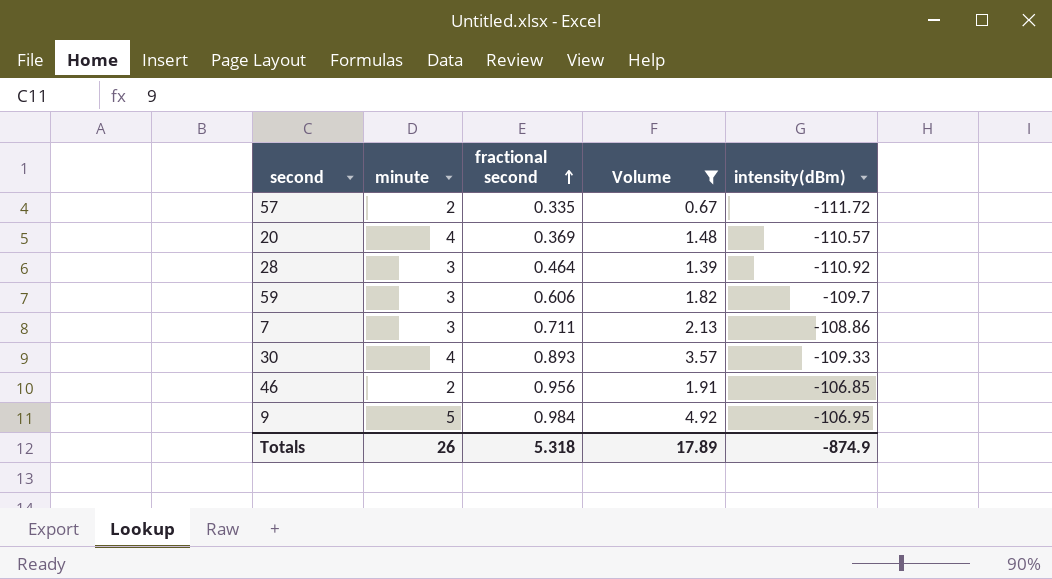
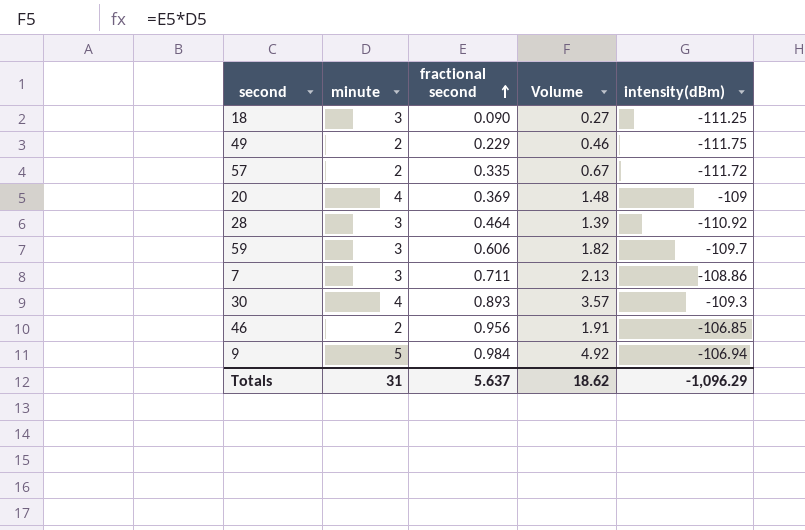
filter: Volume >= 0.67 -> none
20 | intensity(dBm): -110.57 -> -109
30 | intensity(dBm): -109.33 -> -109.3
9 | intensity(dBm): -106.95 -> -106.94
Totals | minute: 26 -> 31
Totals | fractional second: 5.318 -> 5.637
Totals | Volume: 17.89 -> 18.62
Totals | intensity(dBm): -874.9 -> -1,096.29

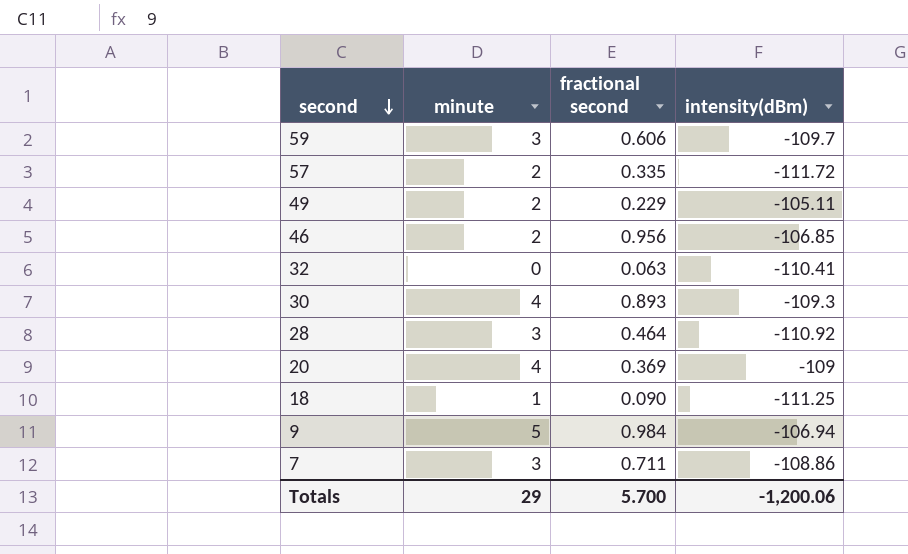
row order: fractional second ascending -> second descending
column Volume | formula: [minute] * [fractional second] -> none
49 | intensity(dBm): -111.75 -> -105.11
row 32: none -> 0 | 0.063 | -110.41
18 | minute: 3 -> 1
Totals | minute: 31 -> 29
Totals | fractional second: 5.637 -> 5.700
Totals | intensity(dBm): -1,096.29 -> -1,200.06

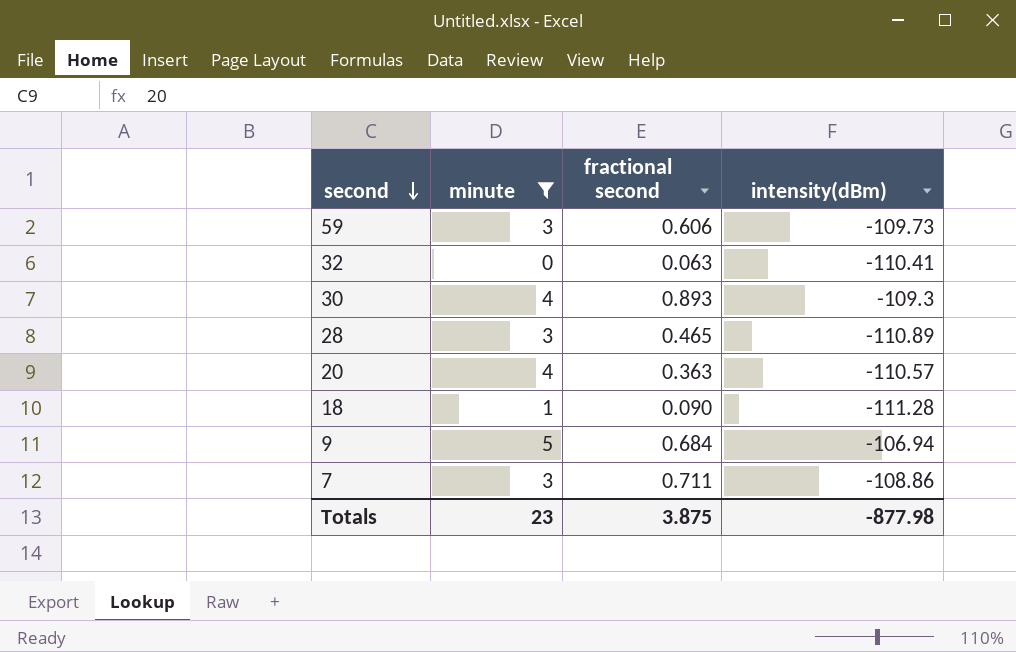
filter: none -> minute != 2
59 | intensity(dBm): -109.7 -> -109.73
28 | fractional second: 0.464 -> 0.465
28 | intensity(dBm): -110.92 -> -110.89
20 | fractional second: 0.369 -> 0.363
20 | intensity(dBm): -109 -> -110.57
18 | intensity(dBm): -111.25 -> -111.28
9 | fractional second: 0.984 -> 0.684
Totals | minute: 29 -> 23
Totals | fractional second: 5.700 -> 3.875
Totals | intensity(dBm): -1,200.06 -> -877.98

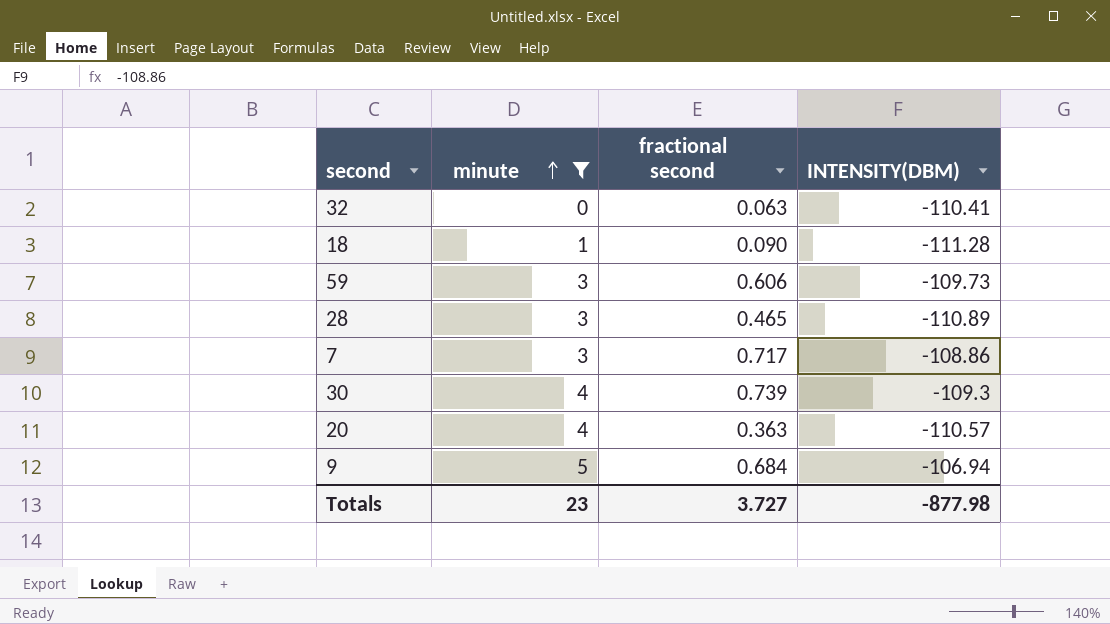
row order: second descending -> minute ascending
column name: intensity(dBm) -> INTENSITY(DBM)
7 | fractional second: 0.711 -> 0.717
30 | fractional second: 0.893 -> 0.739
Totals | fractional second: 3.875 -> 3.727

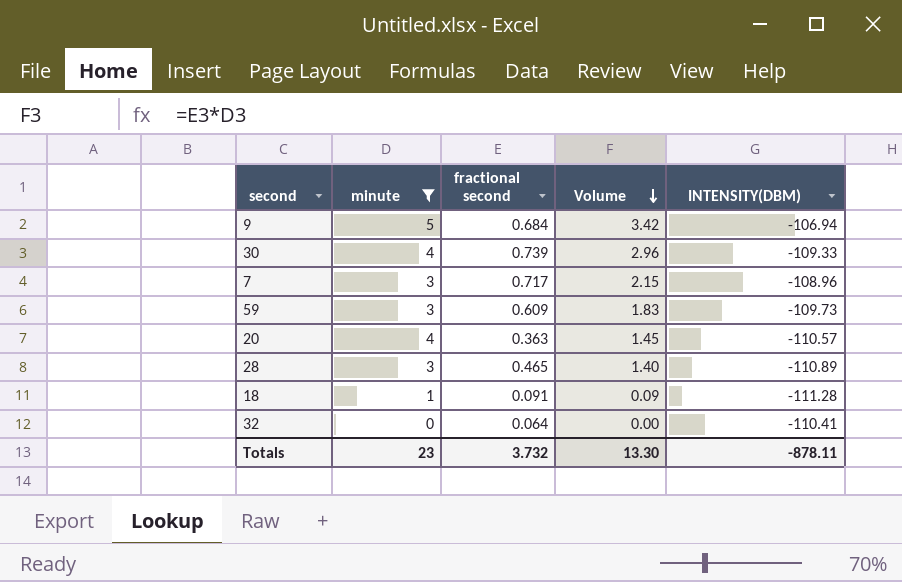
row order: minute ascending -> Volume descending
column Volume | formula: none -> [minute] * [fractional second]
30 | INTENSITY(DBM): -109.3 -> -109.33
7 | INTENSITY(DBM): -108.86 -> -108.96
59 | fractional second: 0.606 -> 0.609
18 | fractional second: 0.090 -> 0.091
32 | fractional second: 0.063 -> 0.064
Totals | fractional second: 3.727 -> 3.732
Totals | INTENSITY(DBM): -877.98 -> -878.11

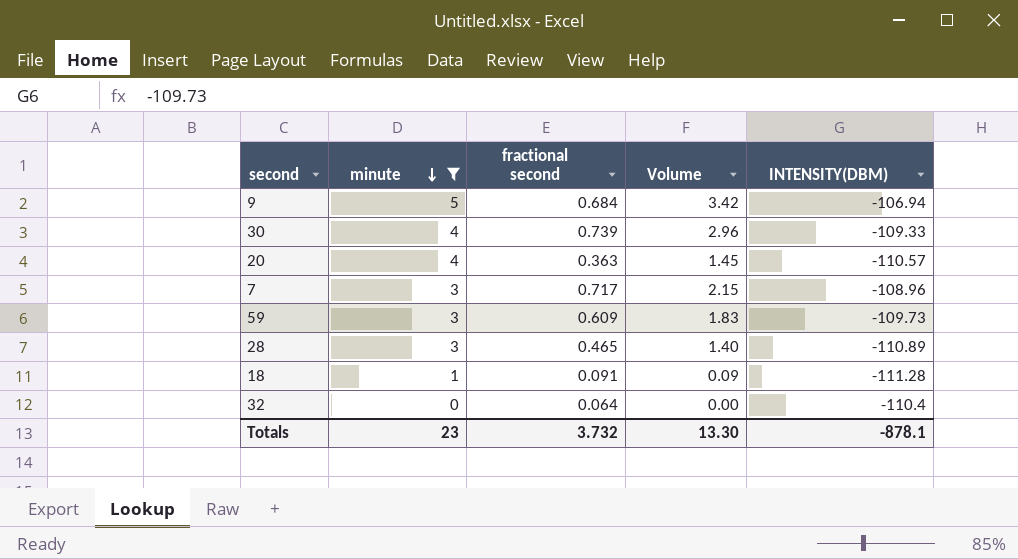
row order: Volume descending -> minute descending
32 | INTENSITY(DBM): -110.41 -> -110.4
Totals | INTENSITY(DBM): -878.11 -> -878.1

